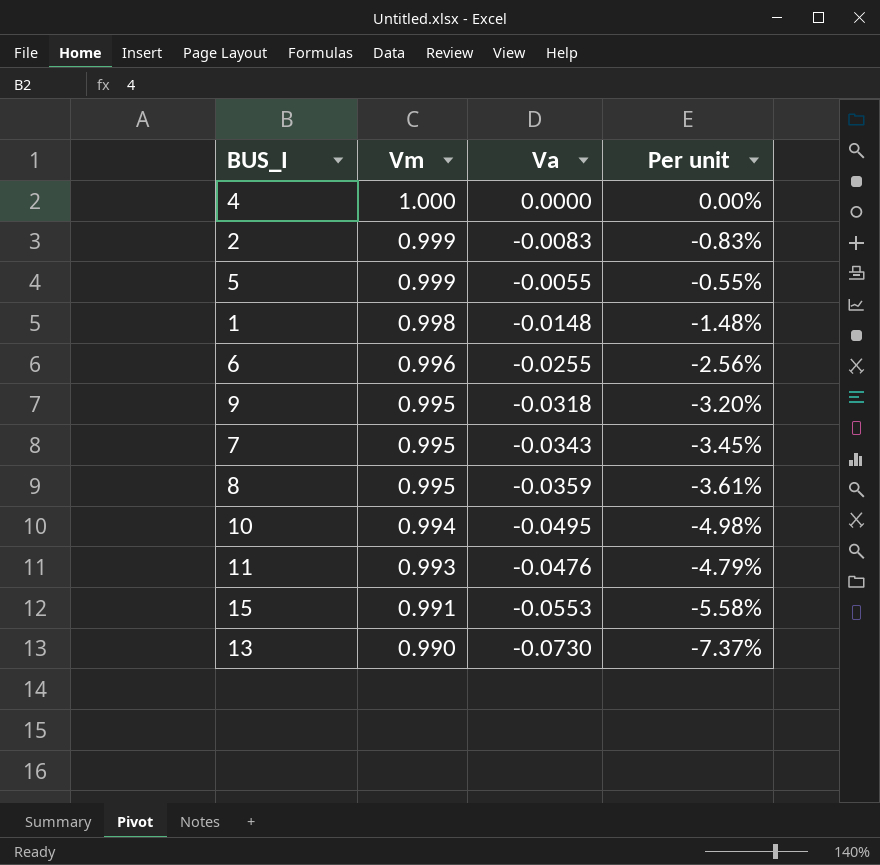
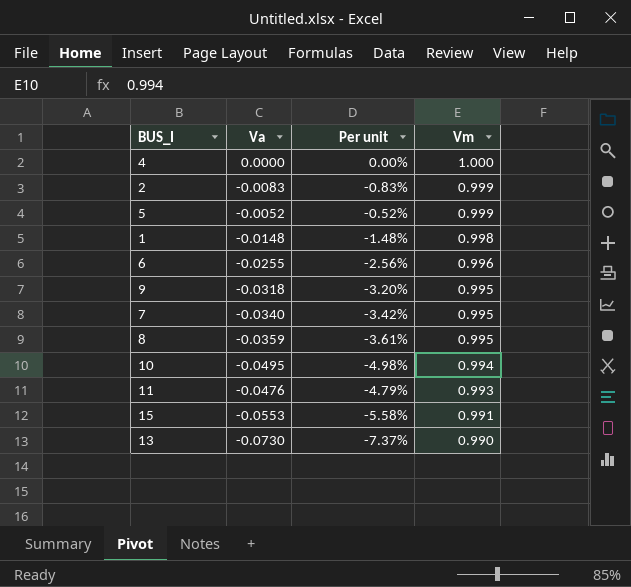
column Vm | position: 2 -> 4
5 | Va: -0.0055 -> -0.0052
5 | Per unit: -0.55% -> -0.52%
7 | Va: -0.0343 -> -0.0340
7 | Per unit: -3.45% -> -3.42%

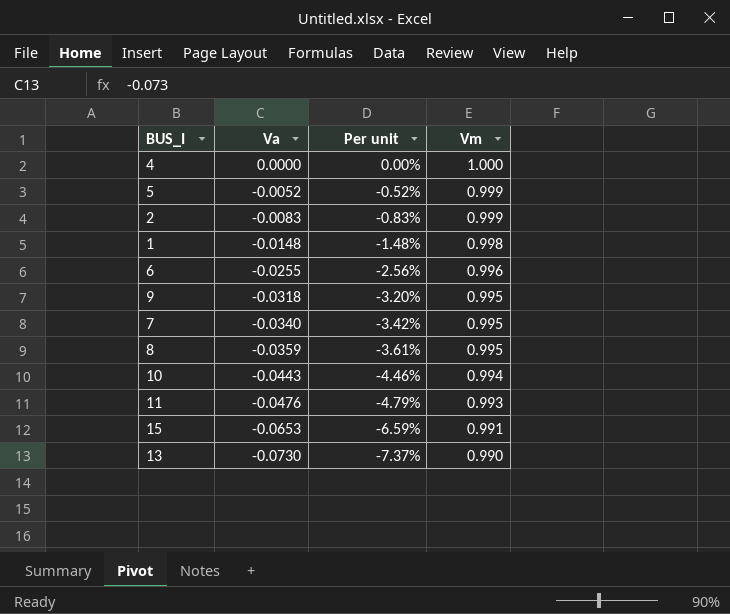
row order: Vm descending -> Va descending
10 | Va: -0.0495 -> -0.0443
10 | Per unit: -4.98% -> -4.46%
15 | Va: -0.0553 -> -0.0653
15 | Per unit: -5.58% -> -6.59%

